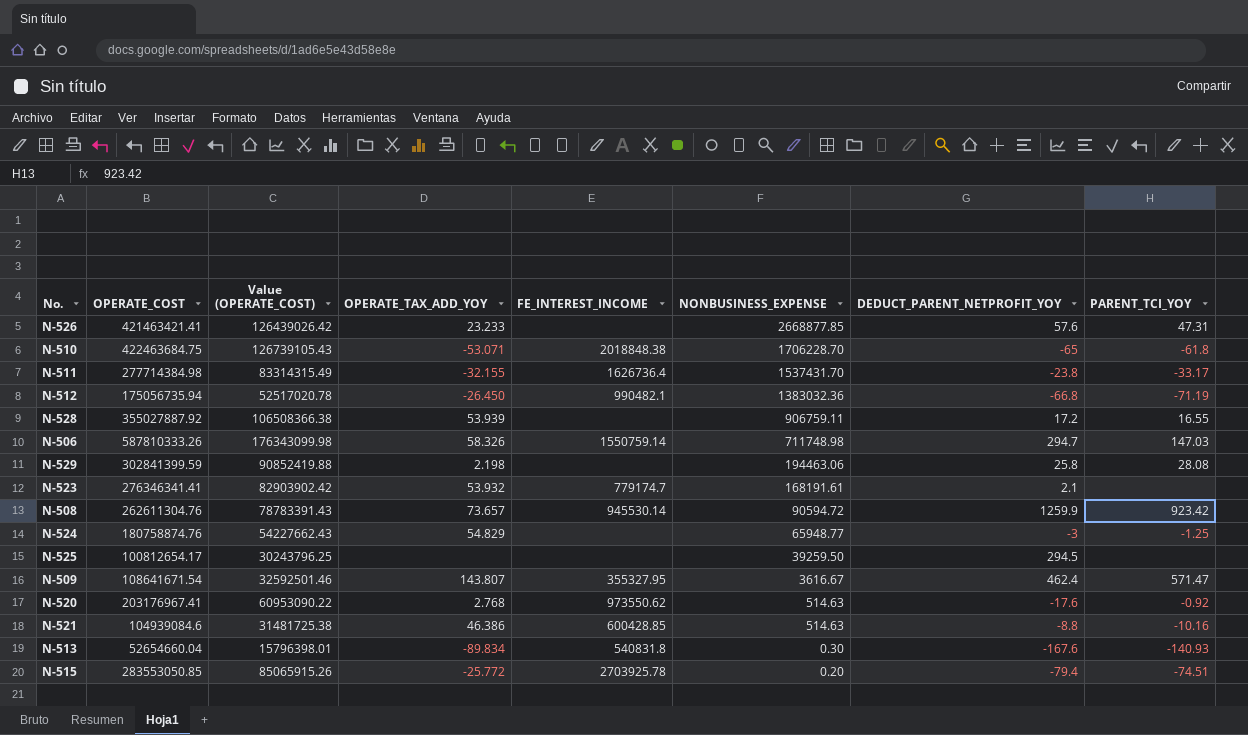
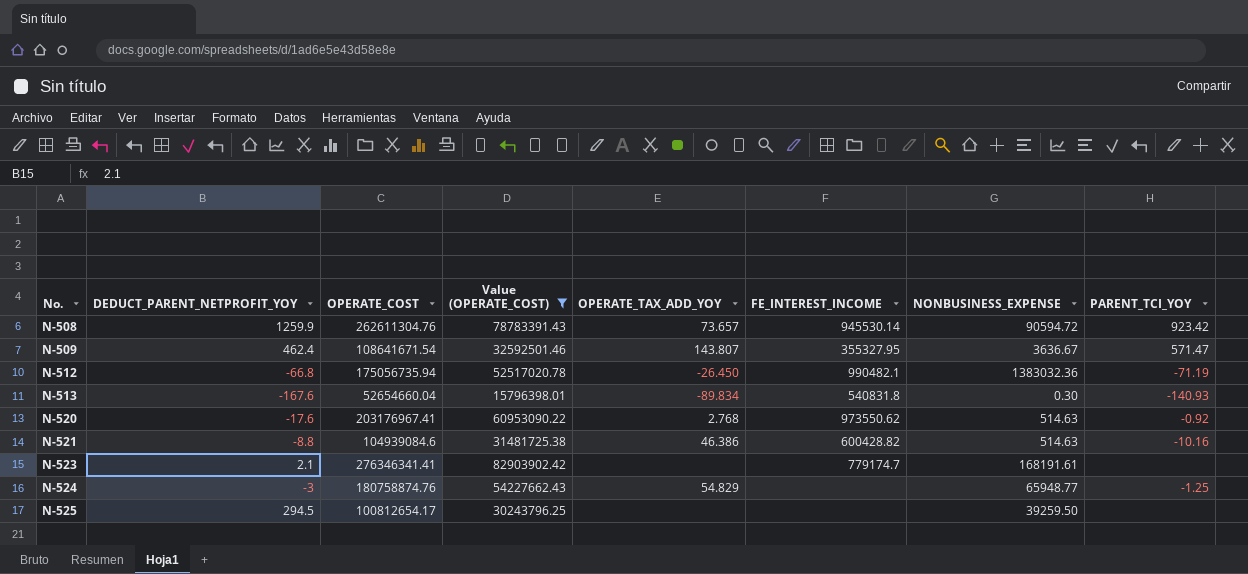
filter: none -> Value (OPERATE_COST) <= 82903902.42
row order: NONBUSINESS_EXPENSE descending -> No. ascending
column DEDUCT_PARENT_NETPROFIT_YOY | position: 7 -> 2
N-509 | NONBUSINESS_EXPENSE: 3616.67 -> 3636.67
N-521 | FE_INTEREST_INCOME: 600428.85 -> 600428.82
N-523 | OPERATE_TAX_ADD_YOY: 53.932 -> none

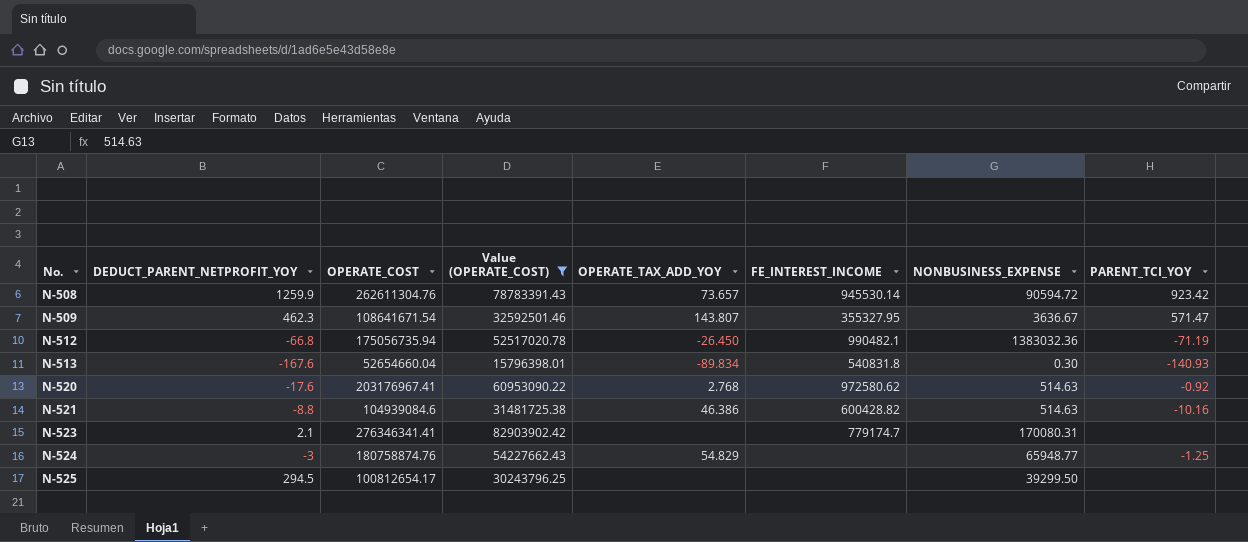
N-509 | DEDUCT_PARENT_NETPROFIT_YOY: 462.4 -> 462.3
N-520 | FE_INTEREST_INCOME: 973550.62 -> 972580.62
N-523 | NONBUSINESS_EXPENSE: 168191.61 -> 170080.31
N-525 | NONBUSINESS_EXPENSE: 39259.50 -> 39299.50

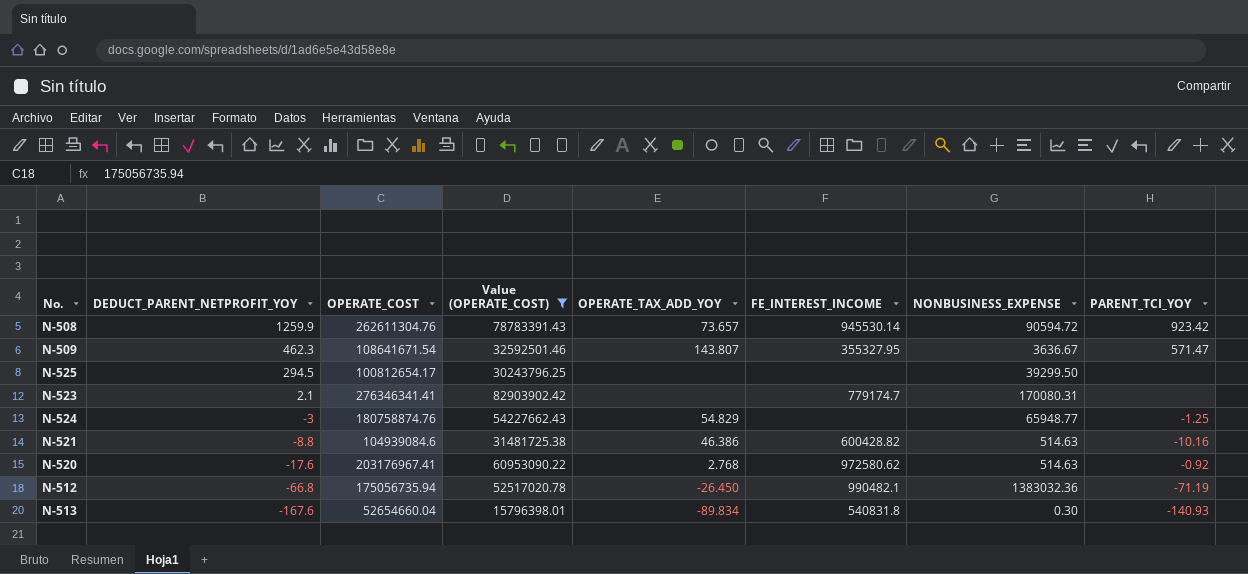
row order: No. ascending -> DEDUCT_PARENT_NETPROFIT_YOY descending

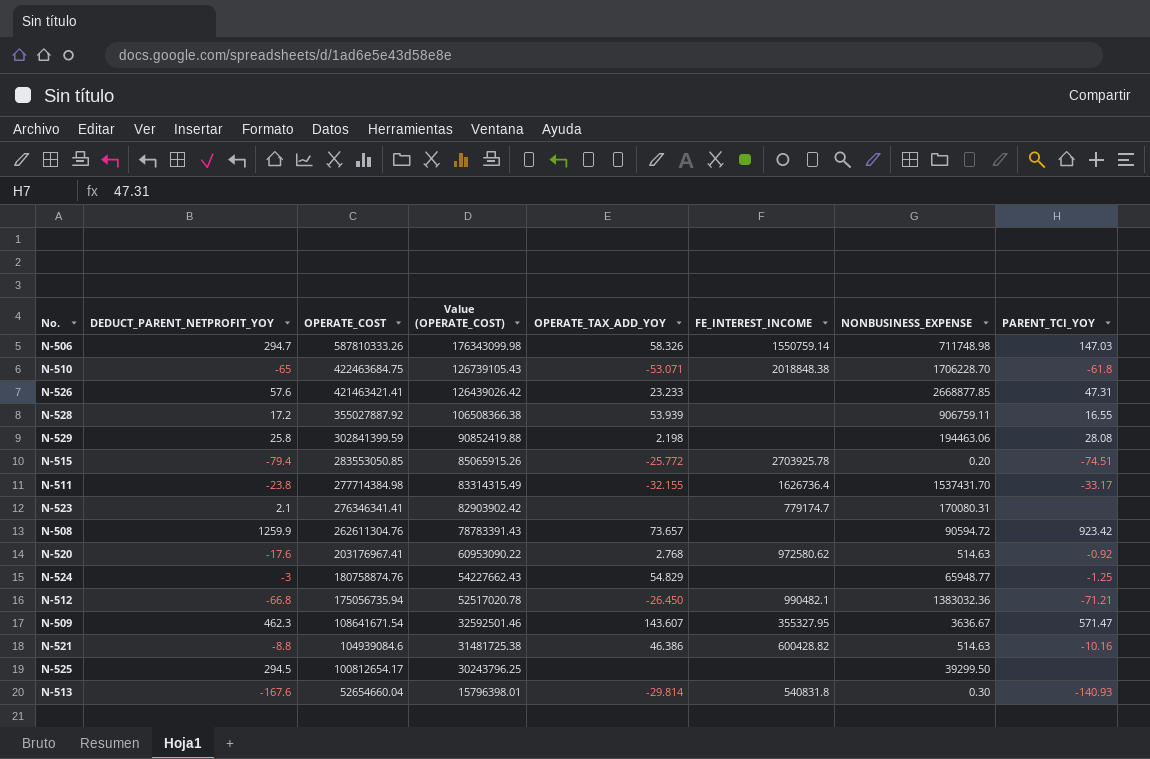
filter: Value (OPERATE_COST) <= 82903902.42 -> none
row order: DEDUCT_PARENT_NETPROFIT_YOY descending -> OPERATE_COST descending
N-508 | FE_INTEREST_INCOME: 945530.14 -> none
N-512 | PARENT_TCI_YOY: -71.19 -> -71.21
N-509 | OPERATE_TAX_ADD_YOY: 143.807 -> 143.607
N-513 | OPERATE_TAX_ADD_YOY: -89.834 -> -29.814

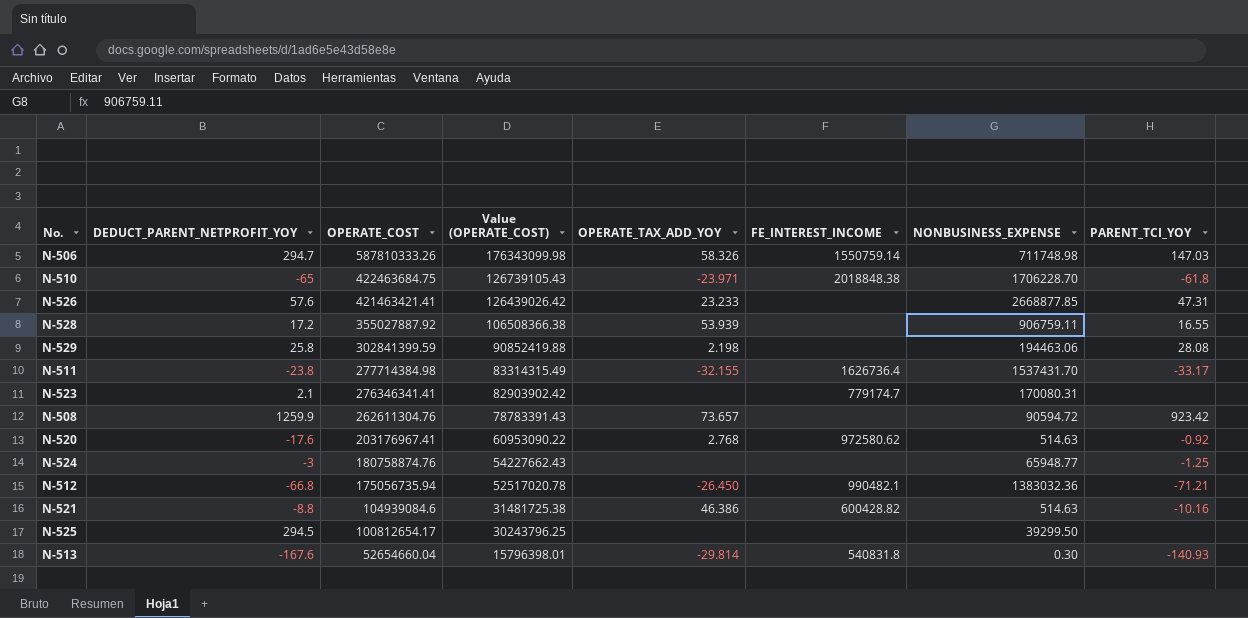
row N-515: -79.4 | 283553050.85 | 85065915.26 | -25.772 | 2703925.78 | 0.20 | -74.51 -> none
row N-509: 462.3 | 108641671.54 | 32592501.46 | 143.607 | 355327.95 | 3636.67 | 571.47 -> none
N-510 | OPERATE_TAX_ADD_YOY: -53.071 -> -23.971
N-524 | OPERATE_TAX_ADD_YOY: 54.829 -> none

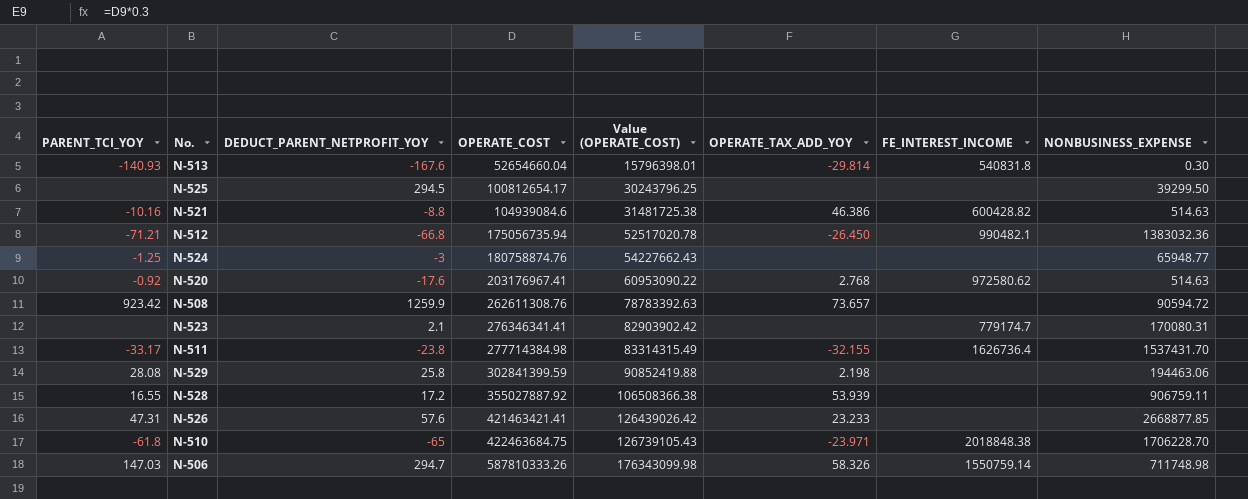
row order: OPERATE_COST descending -> OPERATE_COST ascending
column PARENT_TCI_YOY | position: 8 -> 1
N-508 | OPERATE_COST: 262611304.76 -> 262611308.76
N-508 | Value (OPERATE_COST): 78783391.43 -> 78783392.63

